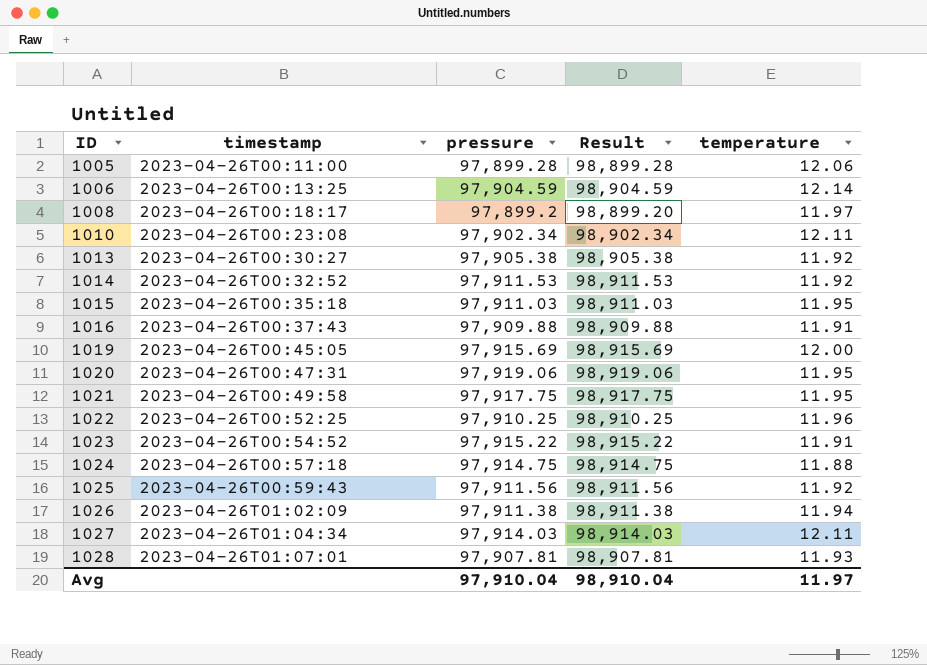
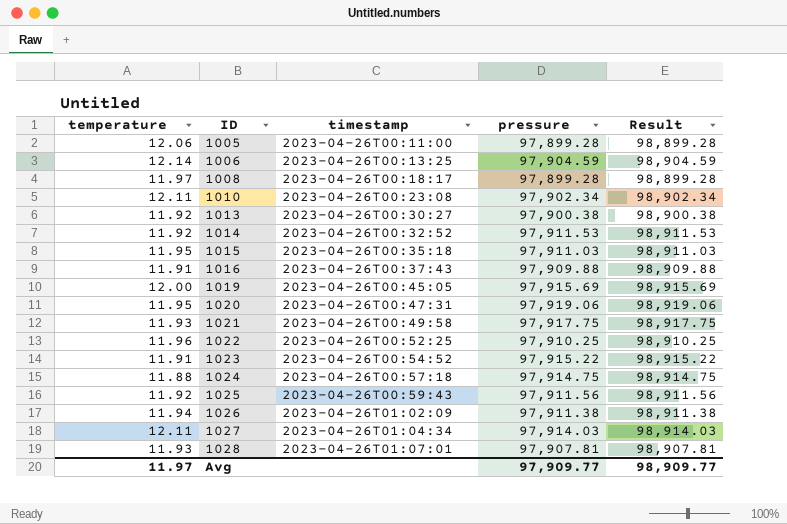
column temperature | position: 5 -> 1
1008 | pressure: 97,899.2 -> 97,899.28
1008 | Result: 98,899.20 -> 98,899.28
1013 | pressure: 97,905.38 -> 97,900.38
1013 | Result: 98,905.38 -> 98,900.38
1021 | temperature: 11.95 -> 11.93
Avg | pressure: 97,910.04 -> 97,909.77
Avg | Result: 98,910.04 -> 98,909.77

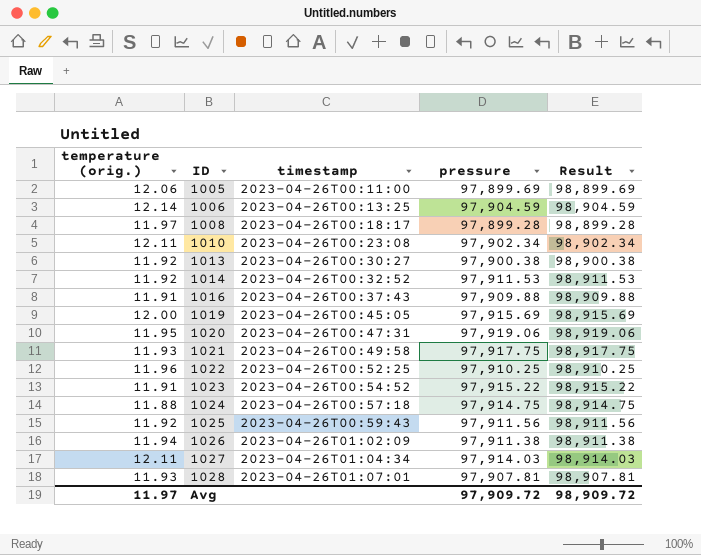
column name: temperature -> temperature (orig.)
row 1015: 11.95 | 2023-04-26T00:35:18 | 97,911.03 | 98,911.03 -> none
1005 | pressure: 97,899.28 -> 97,899.69
1005 | Result: 98,899.28 -> 98,899.69
Avg | pressure: 97,909.77 -> 97,909.72
Avg | Result: 98,909.77 -> 98,909.72

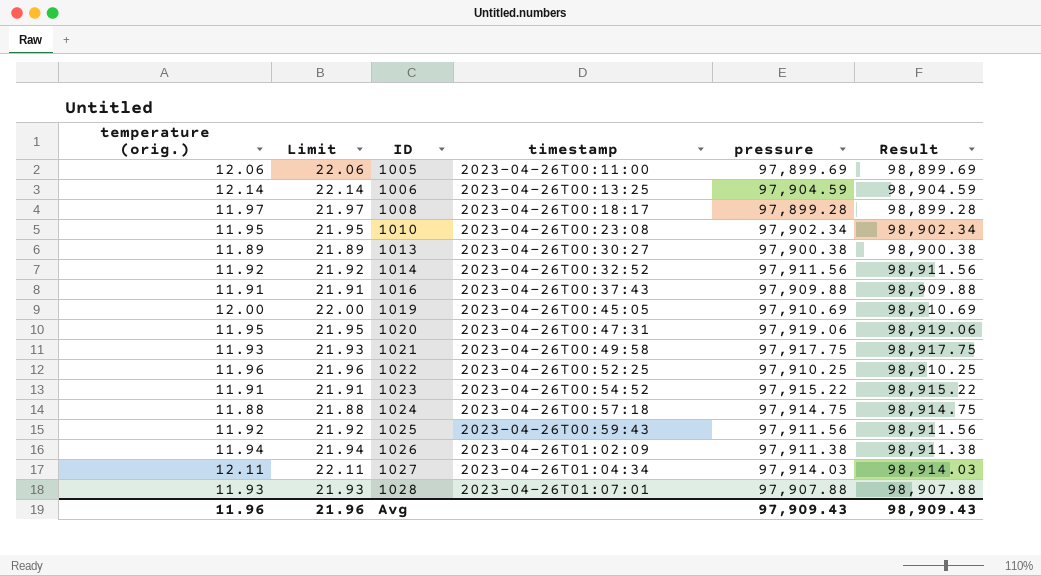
column Limit | formula: none -> [temperature (orig.)] + 10
1010 | temperature (orig.): 12.11 -> 11.95
1013 | temperature (orig.): 11.92 -> 11.89
1014 | pressure: 97,911.53 -> 97,911.56
1014 | Result: 98,911.53 -> 98,911.56
1019 | pressure: 97,915.69 -> 97,910.69
1019 | Result: 98,915.69 -> 98,910.69
1028 | pressure: 97,907.81 -> 97,907.88
1028 | Result: 98,907.81 -> 98,907.88
Avg | temperature (orig.): 11.97 -> 11.96
Avg | pressure: 97,909.72 -> 97,909.43
Avg | Result: 98,909.72 -> 98,909.43

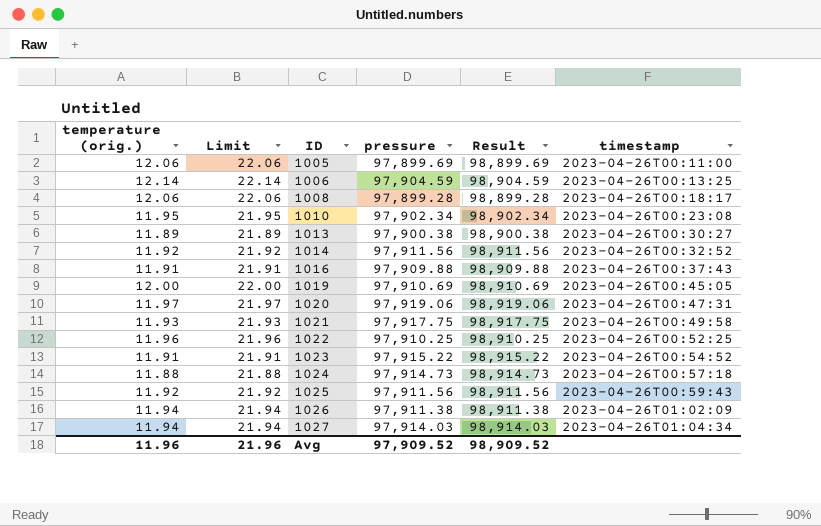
column timestamp | position: 4 -> 6
row 1028: 11.93 | 21.93 | 2023-04-26T01:07:01 | 97,907.88 | 98,907.88 -> none
1008 | temperature (orig.): 11.97 -> 12.06
1008 | Limit: 21.97 -> 22.06
1020 | temperature (orig.): 11.95 -> 11.97
1020 | Limit: 21.95 -> 21.97
1024 | pressure: 97,914.75 -> 97,914.73
1024 | Result: 98,914.75 -> 98,914.73
1027 | temperature (orig.): 12.11 -> 11.94
1027 | Limit: 22.11 -> 21.94
Avg | pressure: 97,909.43 -> 97,909.52
Avg | Result: 98,909.43 -> 98,909.52

